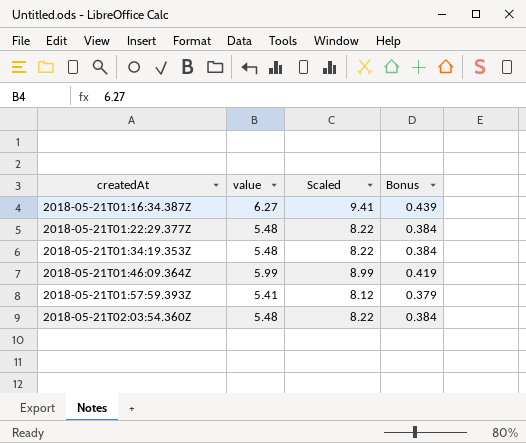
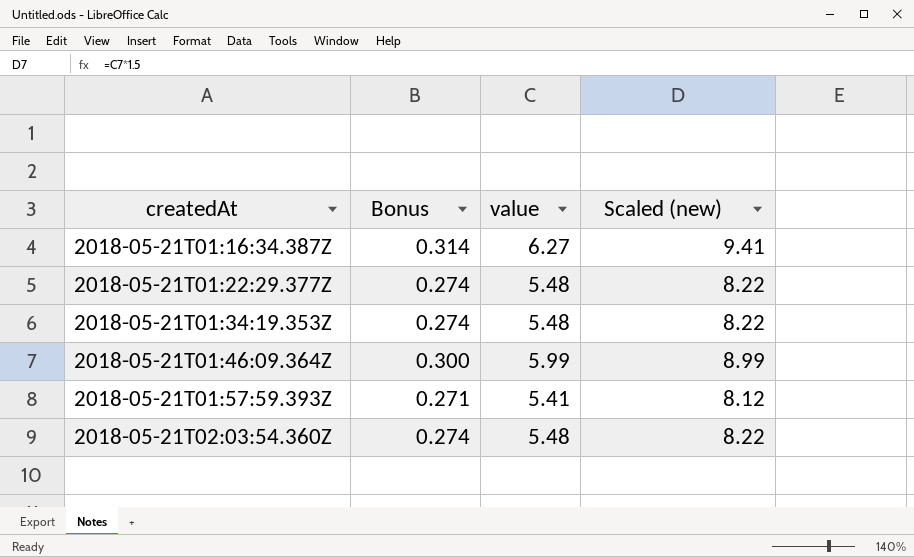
column Bonus | formula: [value] * 0.07 -> [value] * 0.05
column Bonus | position: 4 -> 2
column name: Scaled -> Scaled (new)

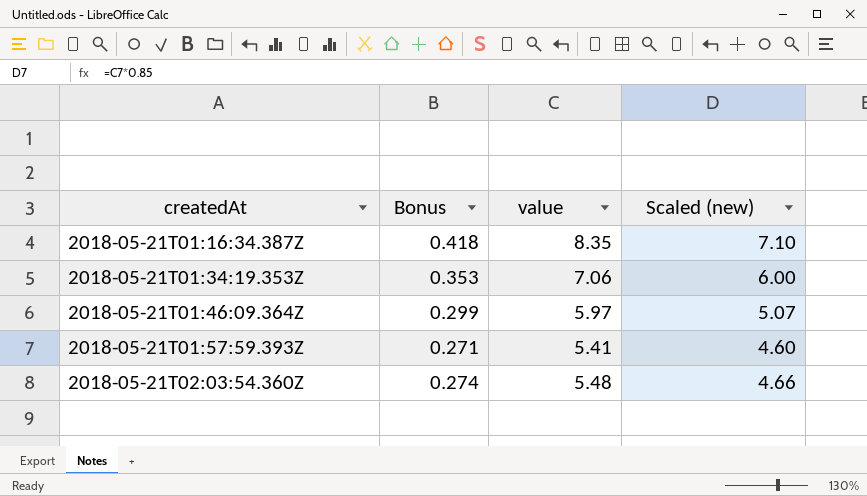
column Scaled (new) | formula: [value] * 1.5 -> [value] * 0.85
row 2018-05-21T01:22:29.377Z: 0.274 | 5.48 | 8.22 -> none
2018-05-21T01:16:34.387Z | Bonus: 0.314 -> 0.418
2018-05-21T01:16:34.387Z | value: 6.27 -> 8.35
2018-05-21T01:34:19.353Z | Bonus: 0.274 -> 0.353
2018-05-21T01:34:19.353Z | value: 5.48 -> 7.06
2018-05-21T01:46:09.364Z | Bonus: 0.300 -> 0.299
2018-05-21T01:46:09.364Z | value: 5.99 -> 5.97

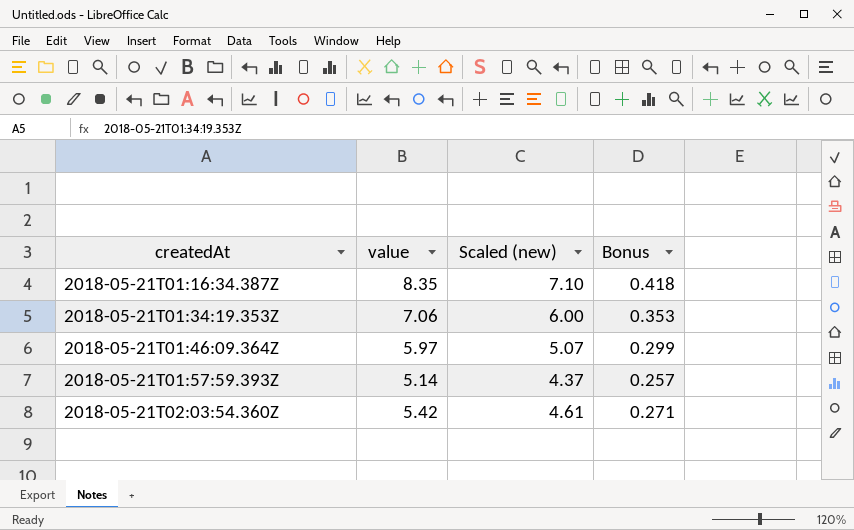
column Bonus | position: 2 -> 4
2018-05-21T01:57:59.393Z | value: 5.41 -> 5.14
2018-05-21T01:57:59.393Z | Scaled (new): 4.60 -> 4.37
2018-05-21T01:57:59.393Z | Bonus: 0.271 -> 0.257
2018-05-21T02:03:54.360Z | value: 5.48 -> 5.42
2018-05-21T02:03:54.360Z | Scaled (new): 4.66 -> 4.61
2018-05-21T02:03:54.360Z | Bonus: 0.274 -> 0.271

